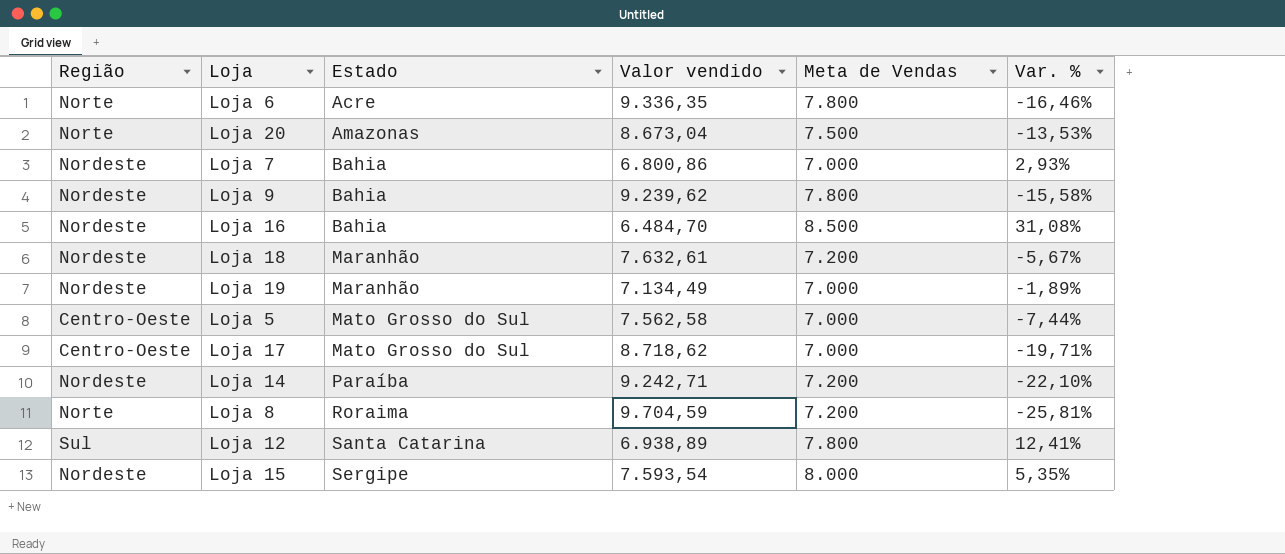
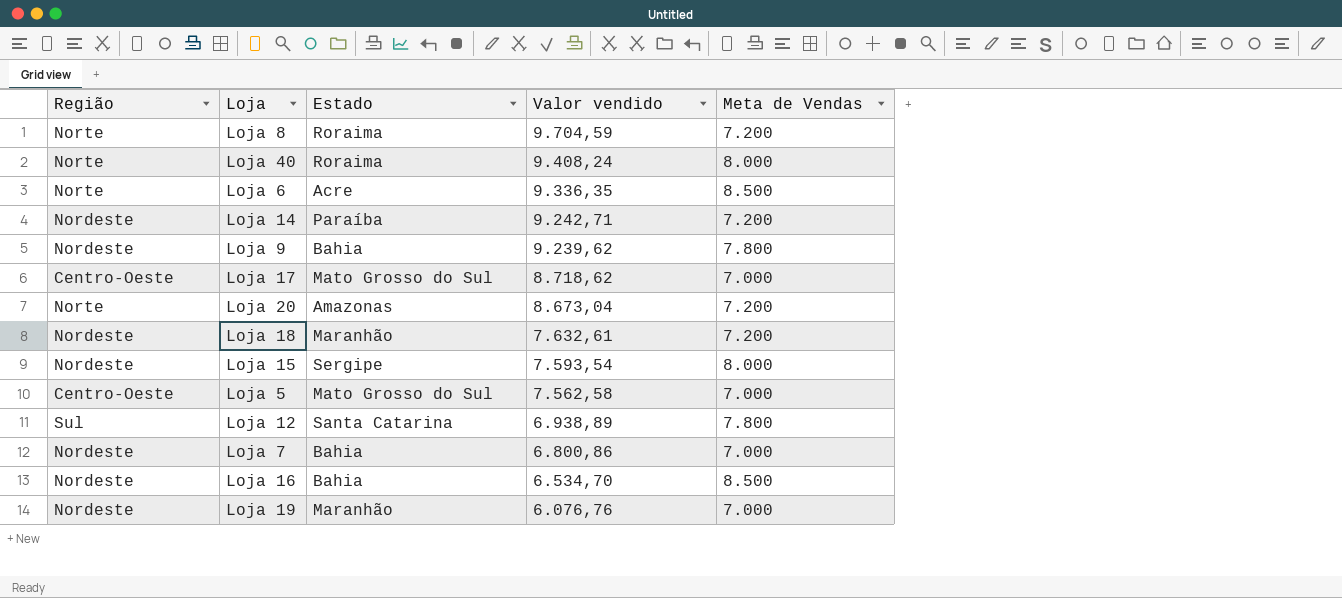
row order: Estado ascending -> Valor vendido descending
column Var. % | formula: ([Meta de Vendas] - [Valor vendido]) / [Valor vendido] -> none
row Loja 40: none -> Norte | Roraima | 9.408,24 | 8.000
Loja 6 | Meta de Vendas: 7.800 -> 8.500
Loja 20 | Meta de Vendas: 7.500 -> 7.200
Loja 16 | Valor vendido: 6.484,70 -> 6.534,70
Loja 19 | Valor vendido: 7.134,49 -> 6.076,76

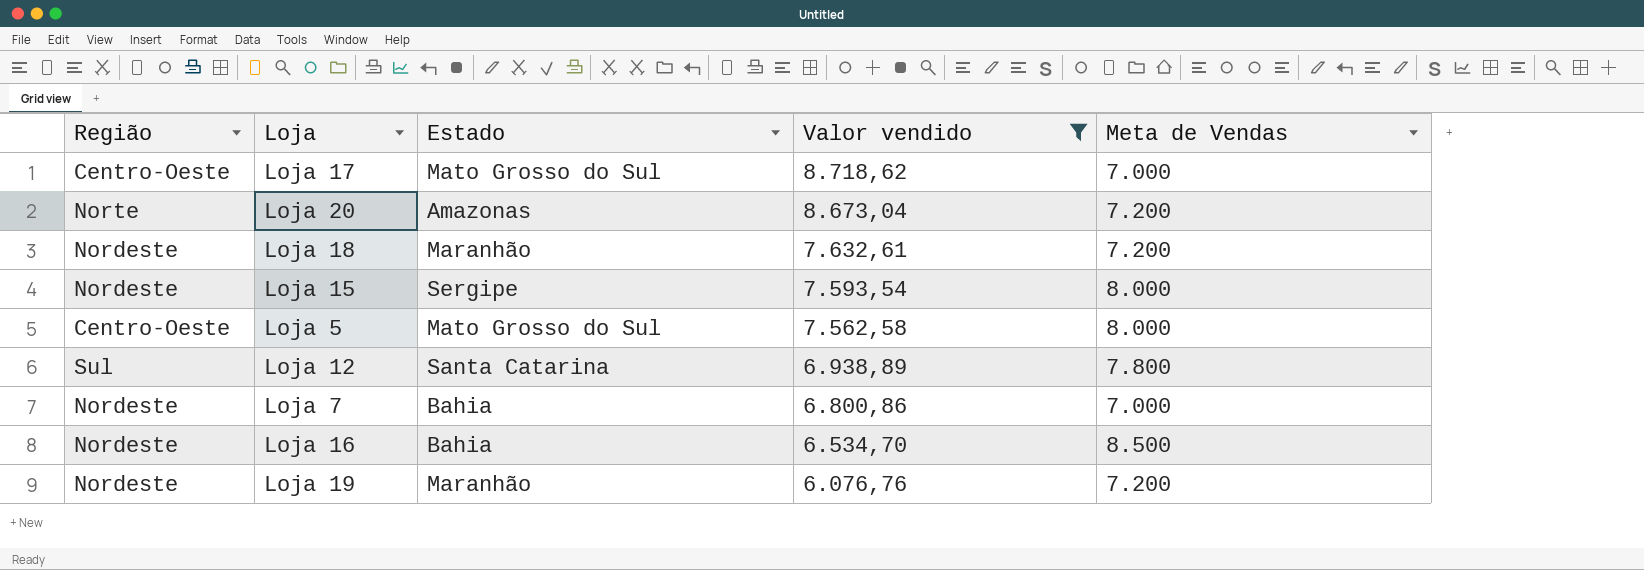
filter: none -> Valor vendido <= 8.718,62
Loja 5 | Meta de Vendas: 7.000 -> 8.000
Loja 19 | Meta de Vendas: 7.000 -> 7.200

